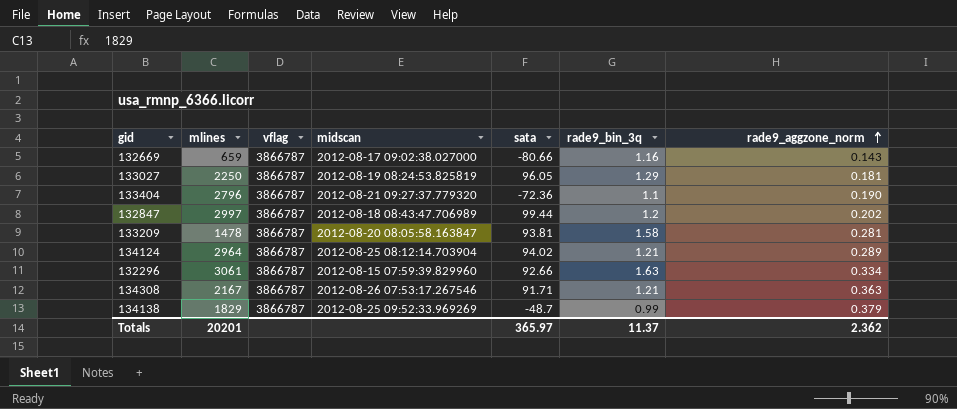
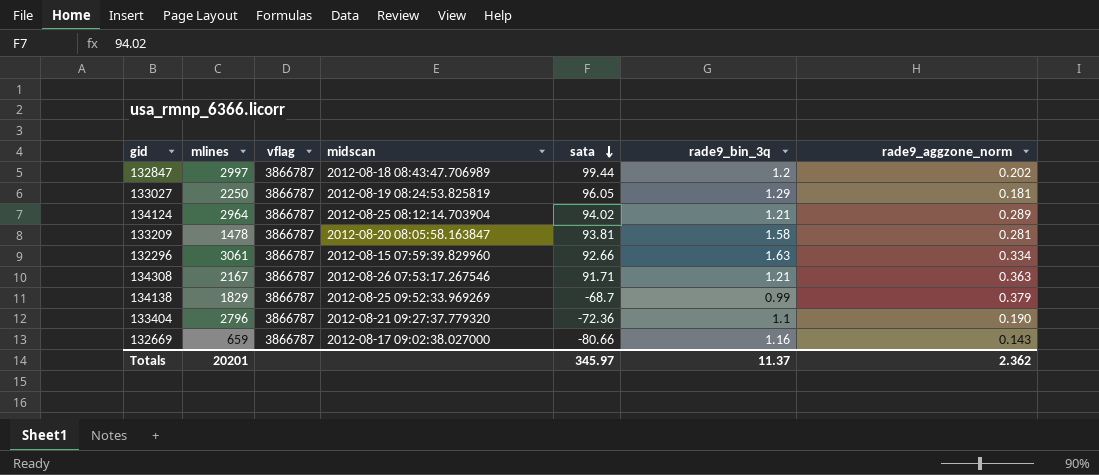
row order: rade9_aggzone_norm ascending -> sata descending
134138 | sata: -48.7 -> -68.7
Totals | sata: 365.97 -> 345.97

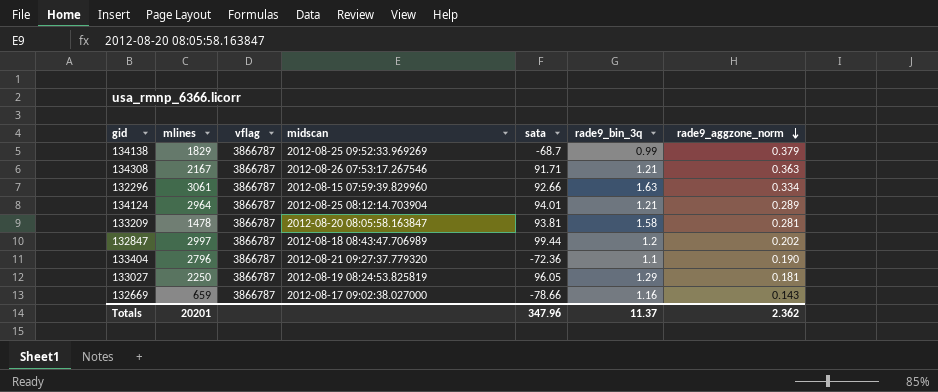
row order: sata descending -> rade9_aggzone_norm descending
134124 | sata: 94.02 -> 94.01
132669 | sata: -80.66 -> -78.66
Totals | sata: 345.97 -> 347.96

